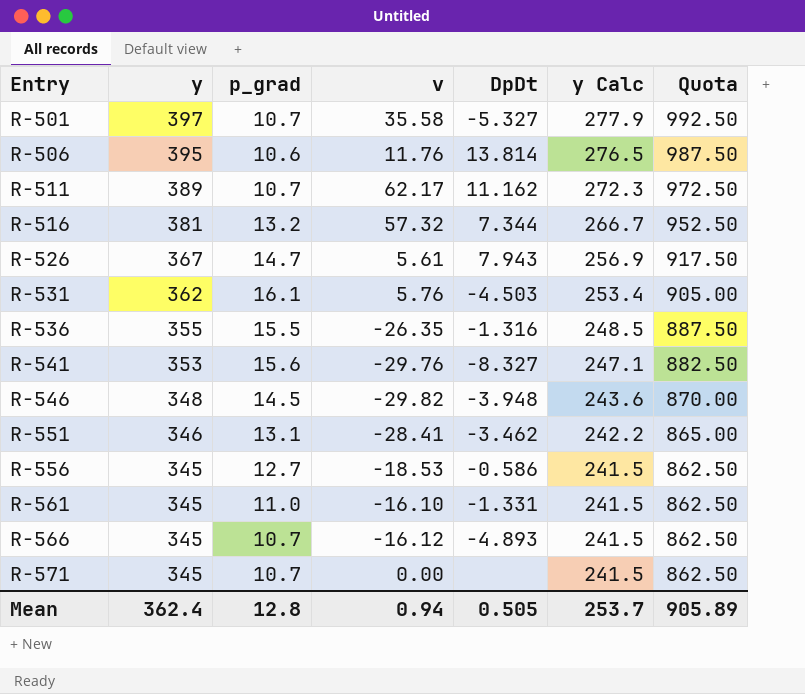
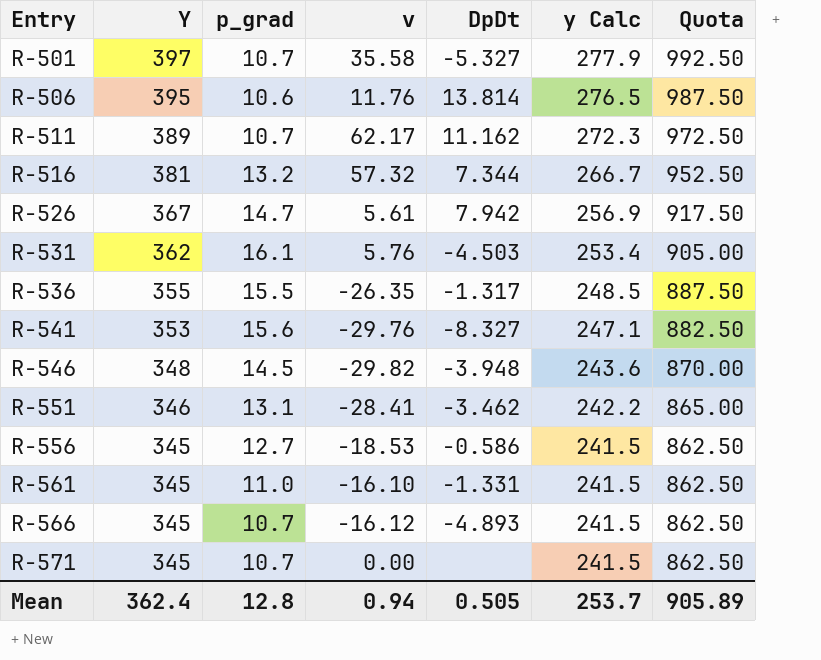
column name: y -> Y
R-526 | DpDt: 7.943 -> 7.942
R-536 | DpDt: -1.316 -> -1.317

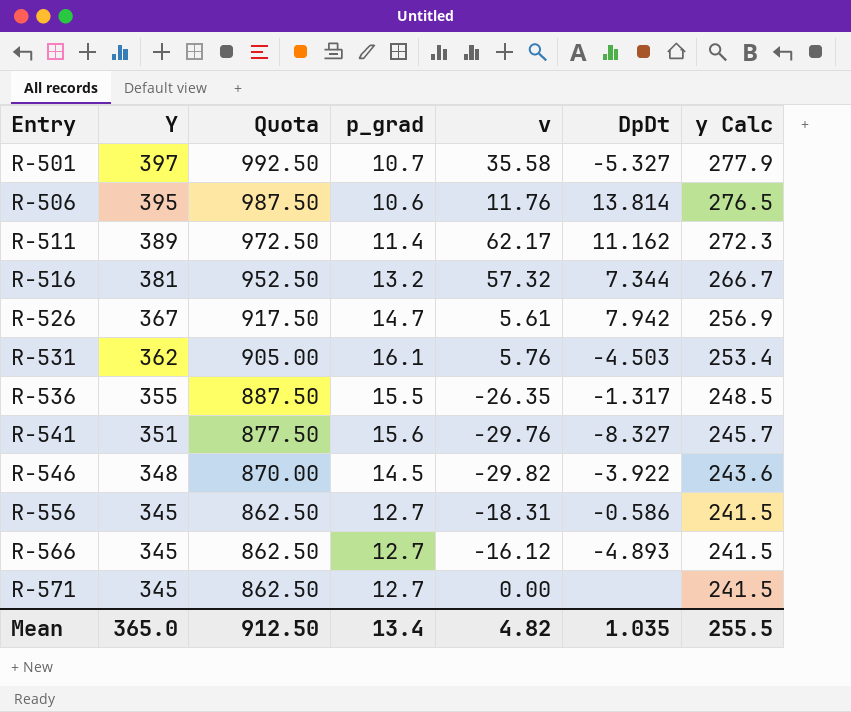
column Quota | position: 7 -> 3
row R-551: 346 | 13.1 | -28.41 | -3.462 | 242.2 | 865.00 -> none
row R-561: 345 | 11.0 | -16.10 | -1.331 | 241.5 | 862.50 -> none
R-511 | p_grad: 10.7 -> 11.4
R-541 | Y: 353 -> 351
R-541 | Quota: 882.50 -> 877.50
R-541 | y Calc: 247.1 -> 245.7
R-546 | DpDt: -3.948 -> -3.922
R-556 | v: -18.53 -> -18.31
R-566 | p_grad: 10.7 -> 12.7
R-571 | p_grad: 10.7 -> 12.7
Mean | Y: 362.4 -> 365.0
Mean | Quota: 905.89 -> 912.50
Mean | p_grad: 12.8 -> 13.4
Mean | v: 0.94 -> 4.82
Mean | DpDt: 0.505 -> 1.035
Mean | y Calc: 253.7 -> 255.5

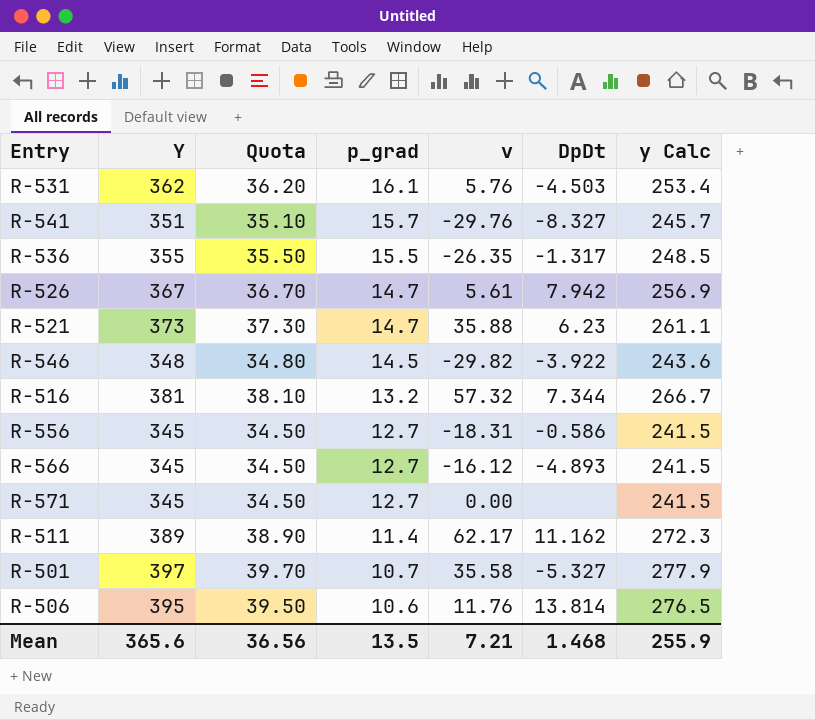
row order: Entry ascending -> p_grad descending
column Quota | formula: [Y] * 2.5 -> [Y] * 0.1
R-541 | p_grad: 15.6 -> 15.7
row R-521: none -> 373 | 37.30 | 14.7 | 35.88 | 6.23 | 261.1
Mean | Y: 365.0 -> 365.6
Mean | Quota: 912.50 -> 36.56
Mean | p_grad: 13.4 -> 13.5
Mean | v: 4.82 -> 7.21
Mean | DpDt: 1.035 -> 1.468
Mean | y Calc: 255.5 -> 255.9

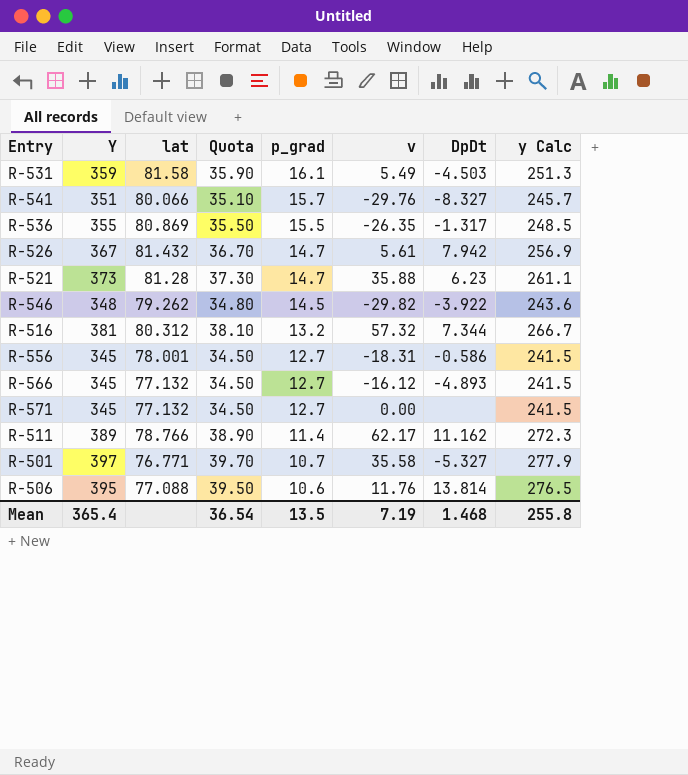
column lat | position: none -> 3
R-531 | Y: 362 -> 359
R-531 | Quota: 36.20 -> 35.90
R-531 | v: 5.76 -> 5.49
R-531 | y Calc: 253.4 -> 251.3
Mean | Y: 365.6 -> 365.4
Mean | Quota: 36.56 -> 36.54
Mean | v: 7.21 -> 7.19
Mean | y Calc: 255.9 -> 255.8

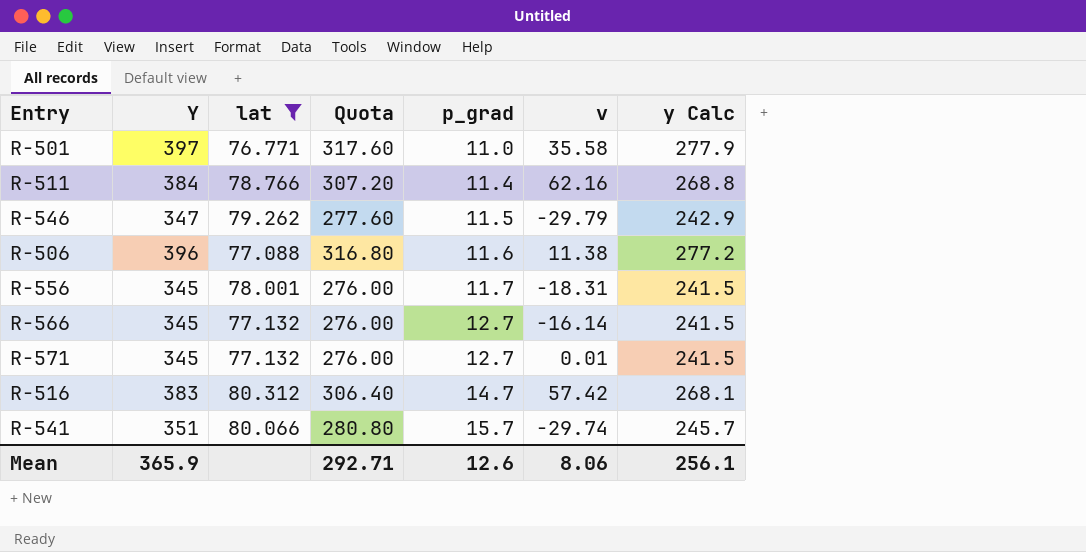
filter: none -> lat <= 80.312
row order: p_grad descending -> p_grad ascending
column DpDt | position: 7 -> none
column Quota | formula: [Y] * 0.1 -> [Y] * 0.8
R-501 | p_grad: 10.7 -> 11.0
R-511 | Y: 389 -> 384
R-511 | v: 62.17 -> 62.16
R-511 | y Calc: 272.3 -> 268.8
R-546 | Y: 348 -> 347
R-546 | p_grad: 14.5 -> 11.5
R-546 | v: -29.82 -> -29.79
R-546 | y Calc: 243.6 -> 242.9
R-506 | Y: 395 -> 396
R-506 | p_grad: 10.6 -> 11.6
R-506 | v: 11.76 -> 11.38
R-506 | y Calc: 276.5 -> 277.2
R-556 | p_grad: 12.7 -> 11.7
R-566 | v: -16.12 -> -16.14
R-571 | v: 0.00 -> 0.01
R-516 | Y: 381 -> 383
R-516 | p_grad: 13.2 -> 14.7
R-516 | v: 57.32 -> 57.42
R-516 | y Calc: 266.7 -> 268.1
R-541 | v: -29.76 -> -29.74
Mean | Y: 365.4 -> 365.9
Mean | Quota: 36.54 -> 292.71
Mean | p_grad: 13.5 -> 12.6
Mean | v: 7.19 -> 8.06
Mean | y Calc: 255.8 -> 256.1

